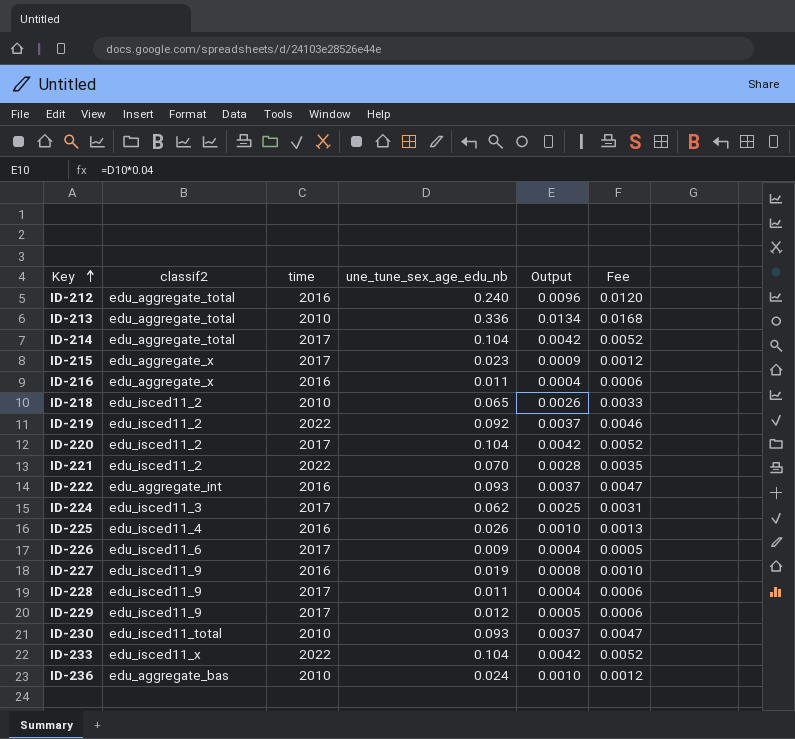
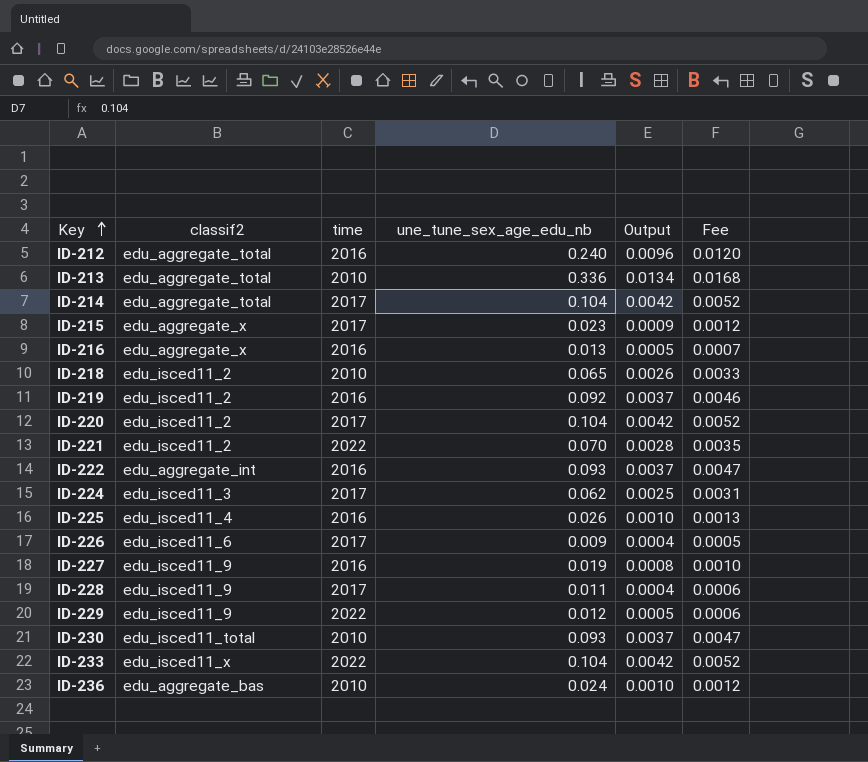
ID-216 | une_tune_sex_age_edu_nb: 0.011 -> 0.013
ID-216 | Output: 0.0004 -> 0.0005
ID-216 | Fee: 0.0006 -> 0.0007
ID-219 | time: 2022 -> 2016
ID-229 | time: 2017 -> 2022

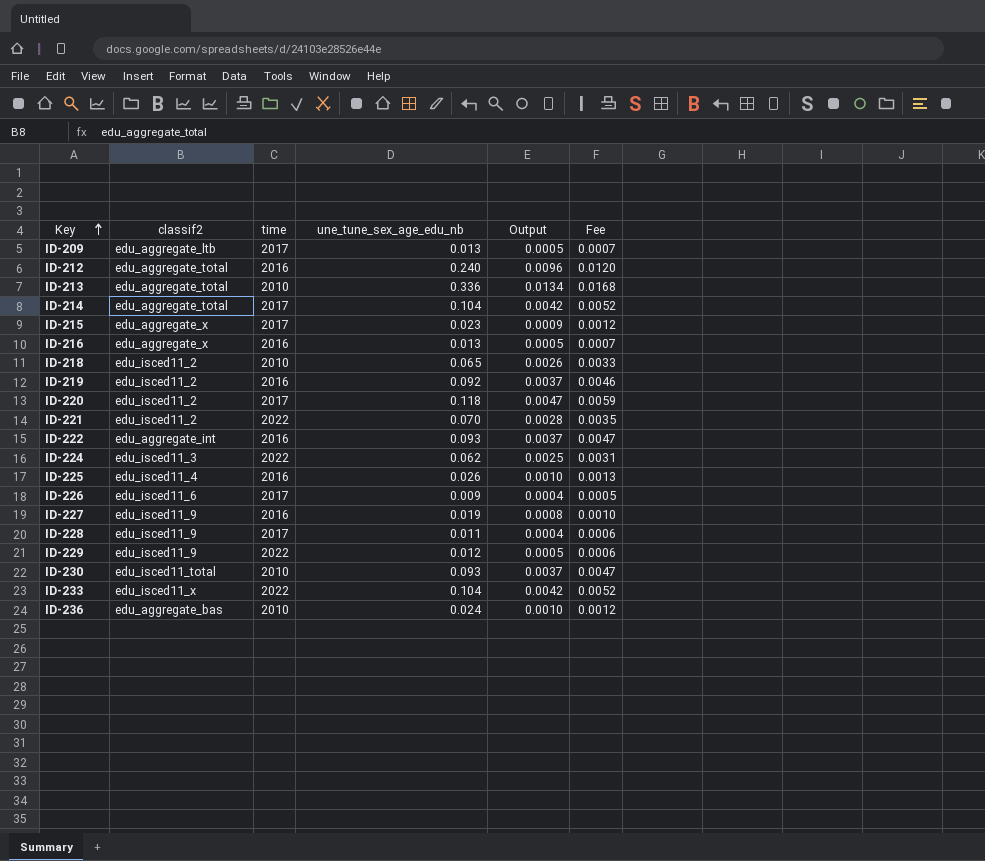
row ID-209: none -> edu_aggregate_ltb | 2017 | 0.013 | 0.0005 | 0.0007
ID-220 | une_tune_sex_age_edu_nb: 0.104 -> 0.118
ID-220 | Output: 0.0042 -> 0.0047
ID-220 | Fee: 0.0052 -> 0.0059
ID-224 | time: 2017 -> 2022

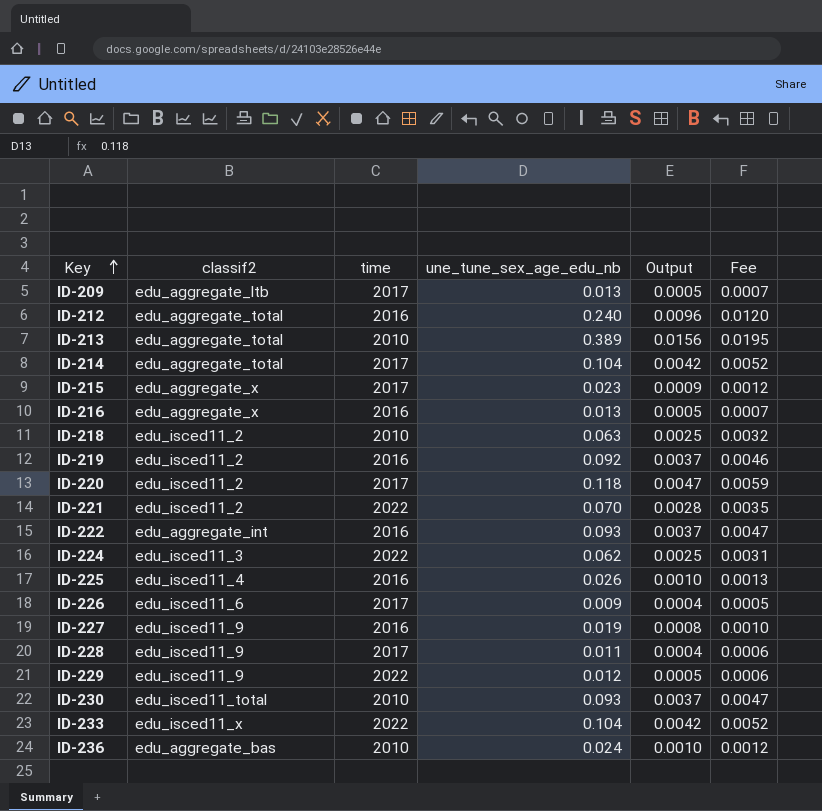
ID-213 | une_tune_sex_age_edu_nb: 0.336 -> 0.389
ID-213 | Output: 0.0134 -> 0.0156
ID-213 | Fee: 0.0168 -> 0.0195
ID-218 | une_tune_sex_age_edu_nb: 0.065 -> 0.063
ID-218 | Output: 0.0026 -> 0.0025
ID-218 | Fee: 0.0033 -> 0.0032

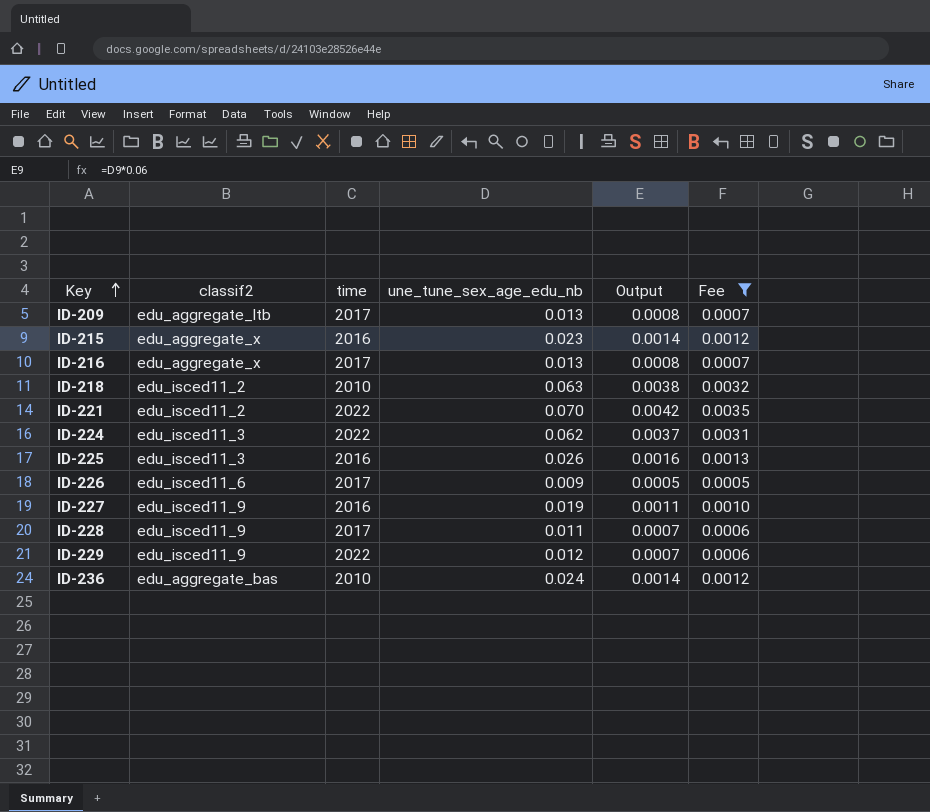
filter: none -> Fee <= 0.0035
column Output | formula: [une_tune_sex_age_edu_nb] * 0.04 -> [une_tune_sex_age_edu_nb] * 0.06
ID-215 | time: 2017 -> 2016
ID-216 | time: 2016 -> 2017
ID-225 | classif2: edu_isced11_4 -> edu_isced11_3

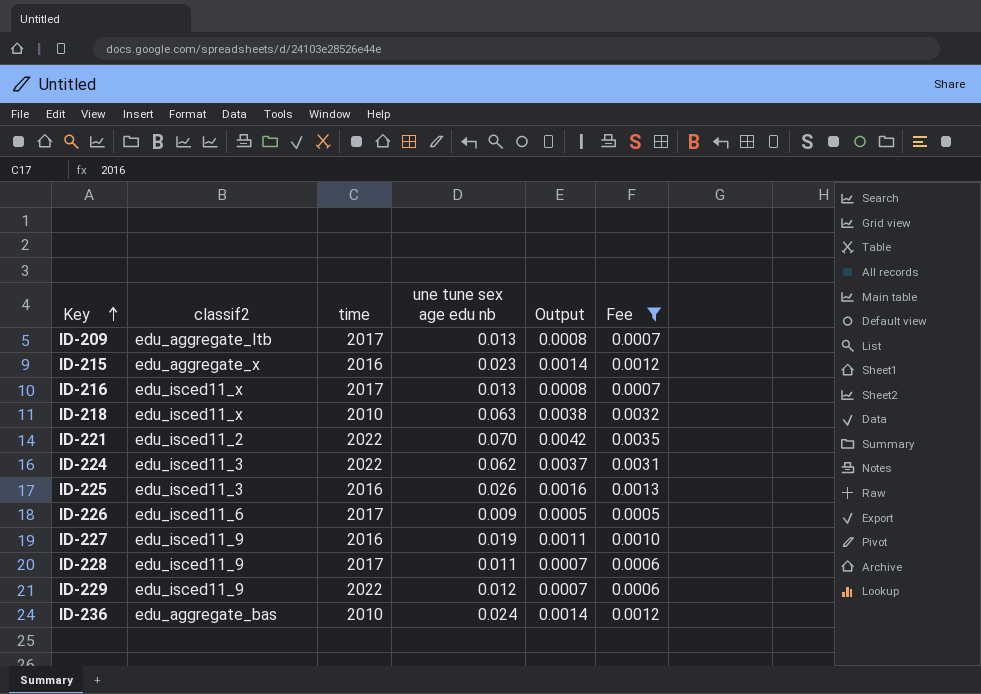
column name: une_tune_sex_age_edu_nb -> une tune sex age edu nb
ID-216 | classif2: edu_aggregate_x -> edu_isced11_x
ID-218 | classif2: edu_isced11_2 -> edu_isced11_x

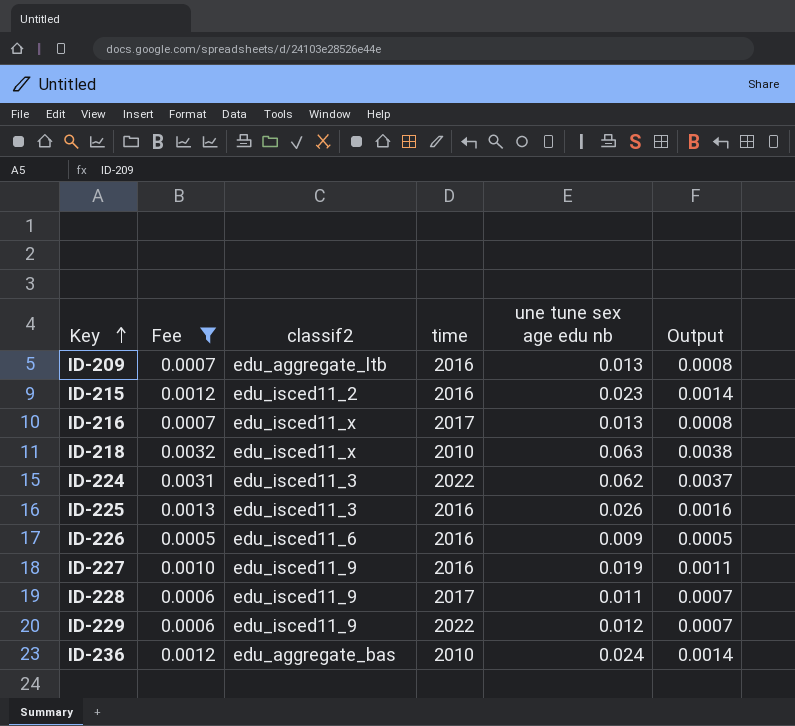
column Fee | position: 6 -> 2
row ID-221: edu_isced11_2 | 2022 | 0.070 | 0.0042 | 0.0035 -> none
ID-209 | time: 2017 -> 2016
ID-215 | classif2: edu_aggregate_x -> edu_isced11_2
ID-226 | time: 2017 -> 2016

